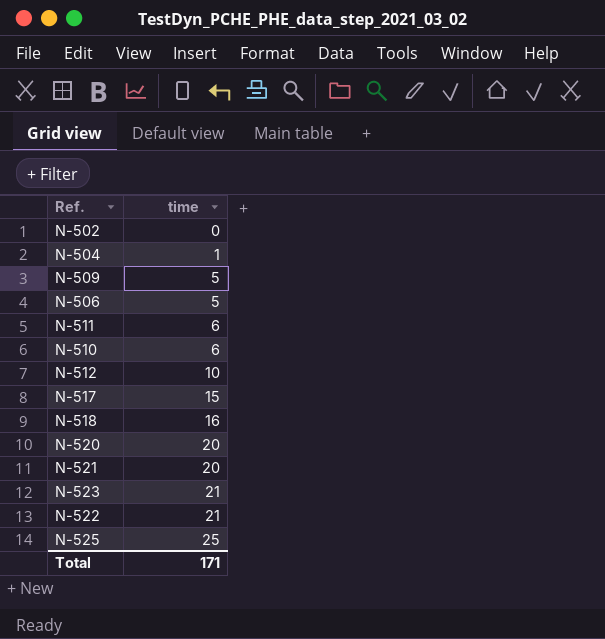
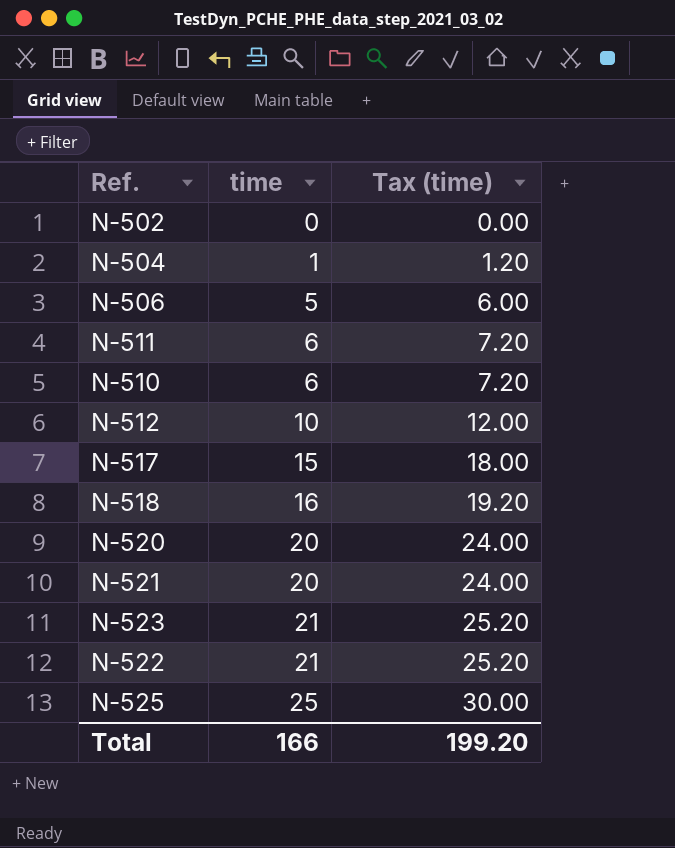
column Tax (time) | formula: none -> [time] * 1.2
row N-509: 5 -> none
Total | time: 171 -> 166

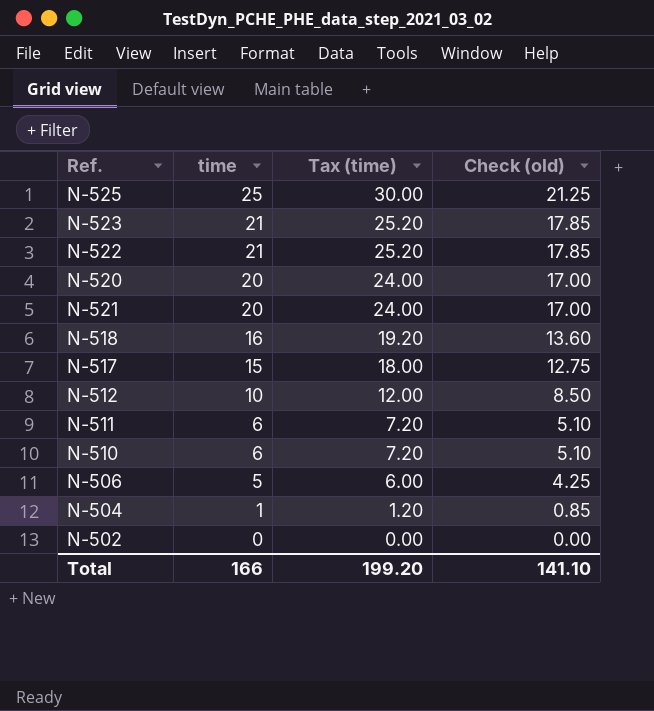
row order: time ascending -> time descending
column Check (old) | formula: none -> [time] * 0.85

